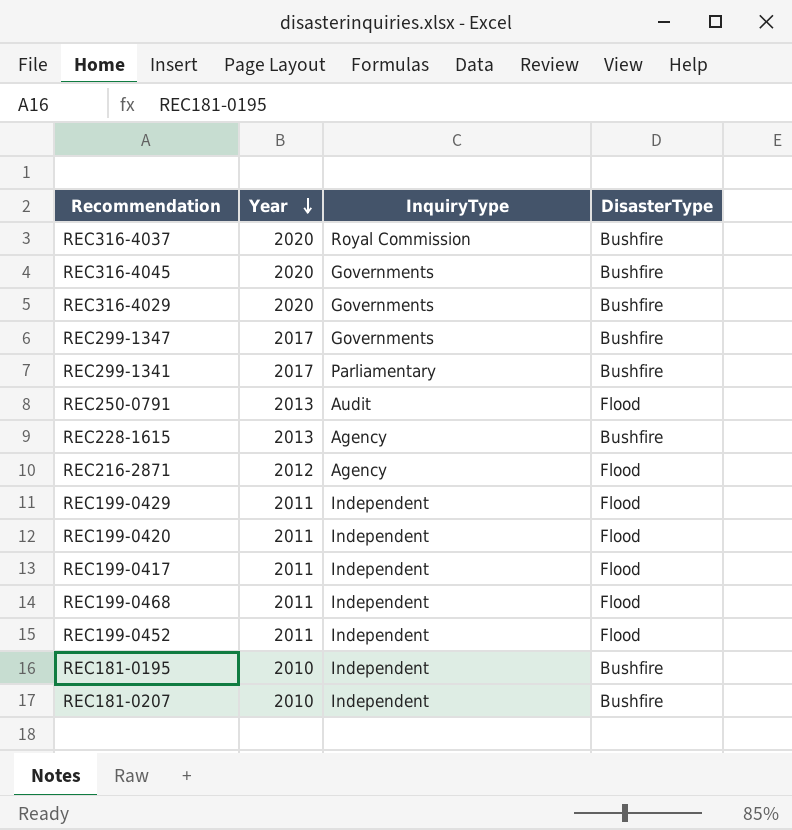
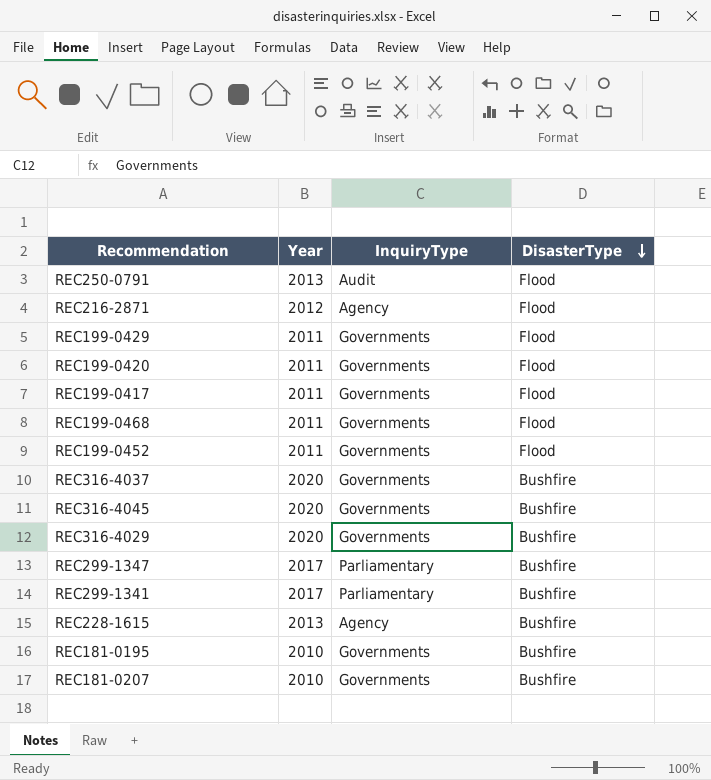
row order: Year descending -> DisasterType descending
REC199-0429 | InquiryType: Independent -> Governments
REC199-0420 | InquiryType: Independent -> Governments
REC199-0417 | InquiryType: Independent -> Governments
REC199-0468 | InquiryType: Independent -> Governments
REC199-0452 | InquiryType: Independent -> Governments
REC316-4037 | InquiryType: Royal Commission -> Governments
REC299-1347 | InquiryType: Governments -> Parliamentary
REC181-0195 | InquiryType: Independent -> Governments
REC181-0207 | InquiryType: Independent -> Governments

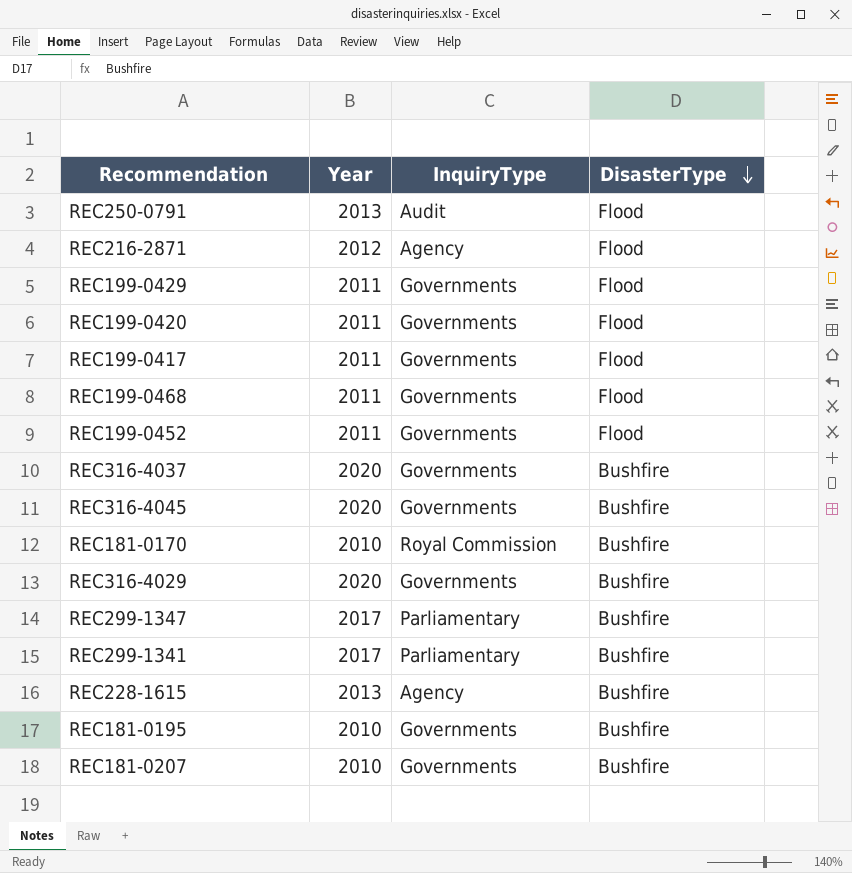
row REC181-0170: none -> 2010 | Royal Commission | Bushfire

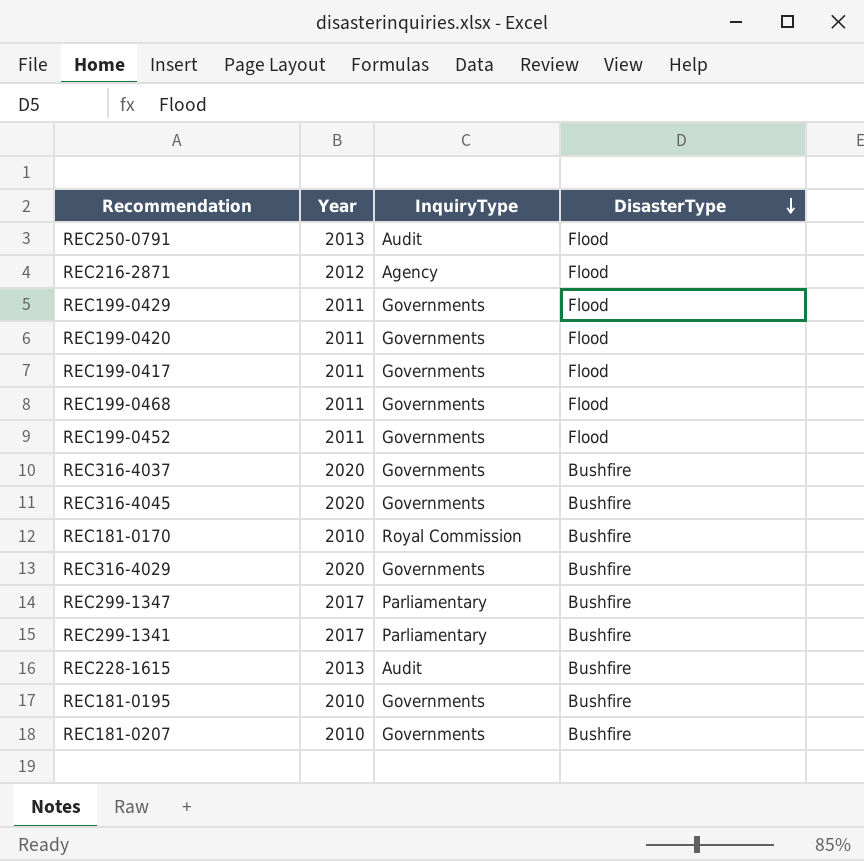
REC228-1615 | InquiryType: Agency -> Audit

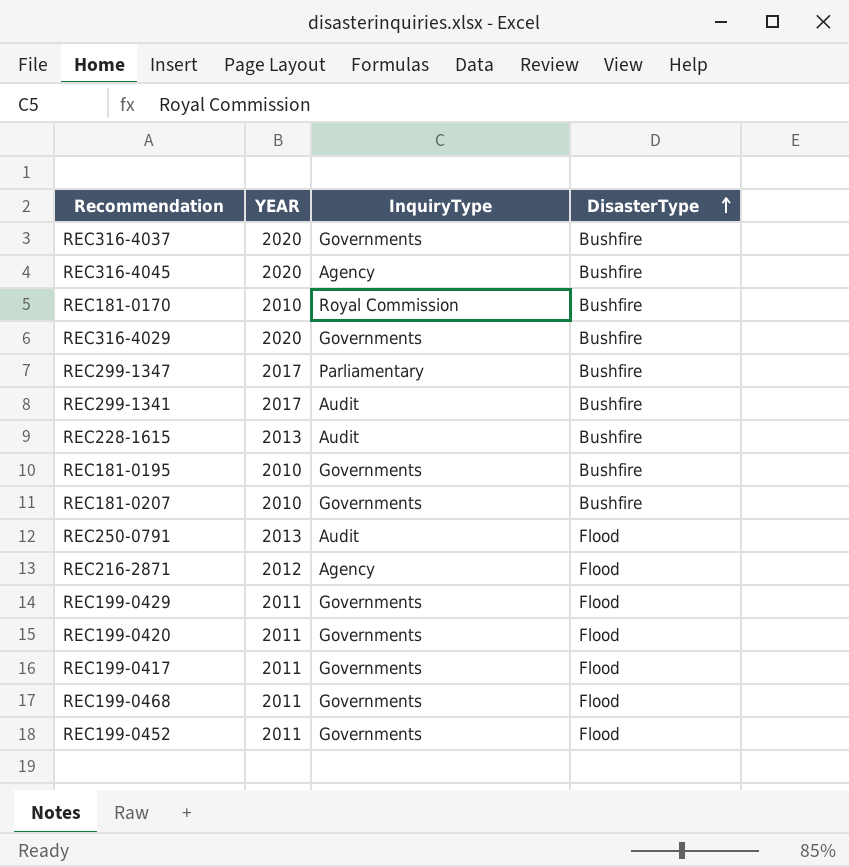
row order: DisasterType descending -> DisasterType ascending
column name: Year -> YEAR
REC316-4045 | InquiryType: Governments -> Agency
REC299-1341 | InquiryType: Parliamentary -> Audit

